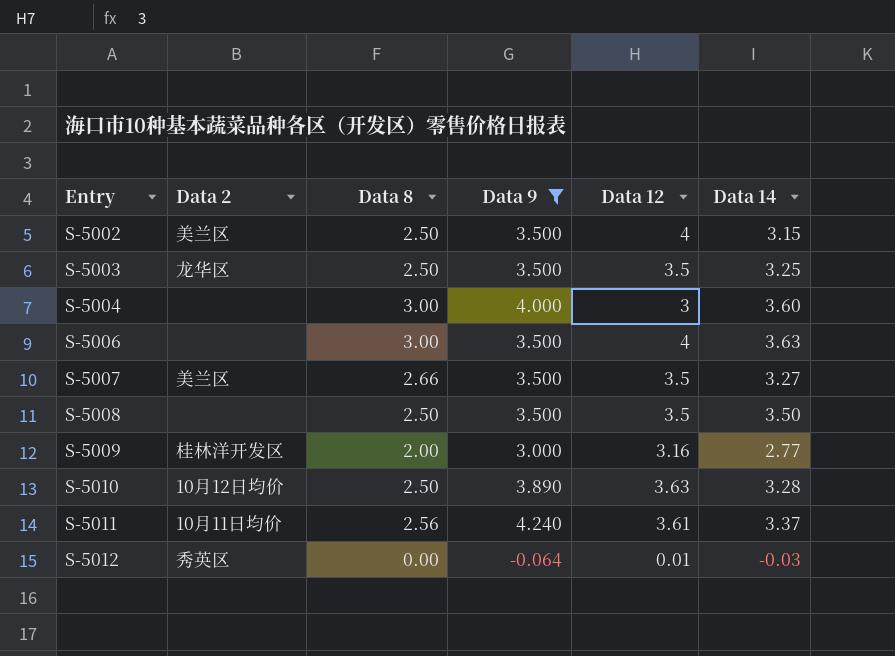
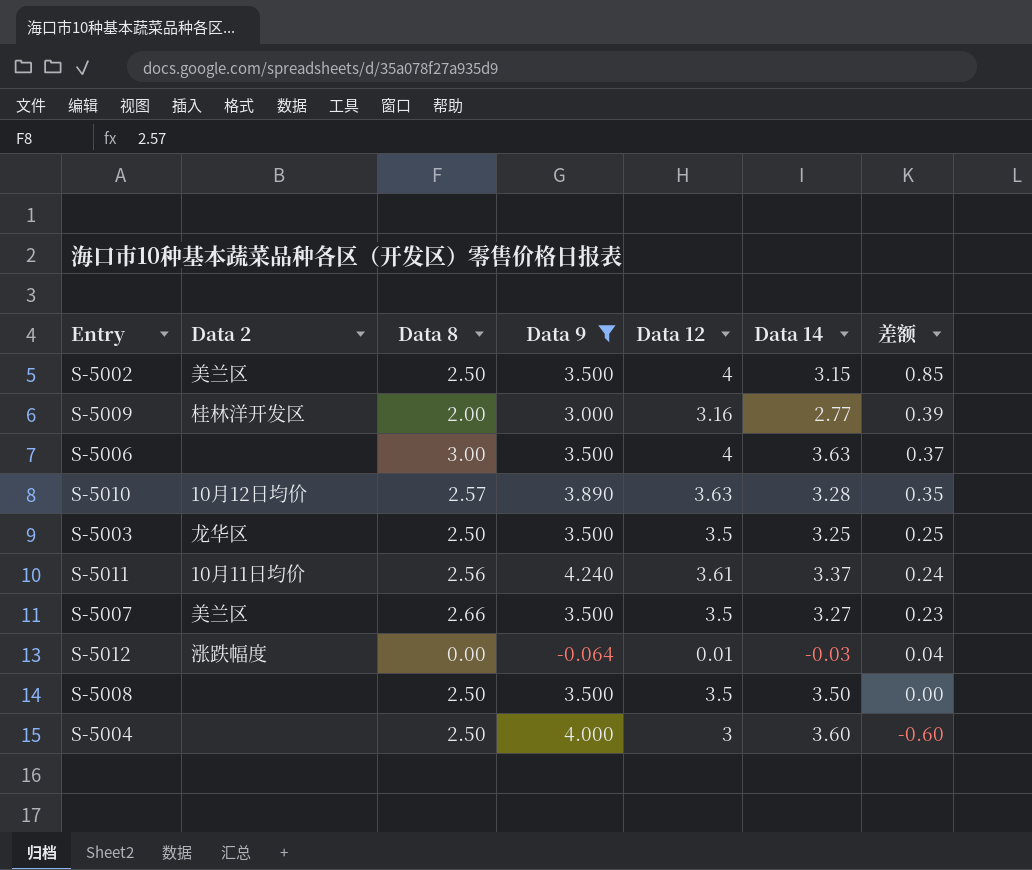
row order: Entry ascending -> 差额 descending
column 差额 | formula: none -> [Data 12] - [Data 14]
S-5010 | Data 8: 2.50 -> 2.57
S-5012 | Data 2: 秀英区 -> 涨跌幅度
S-5004 | Data 8: 3.00 -> 2.50

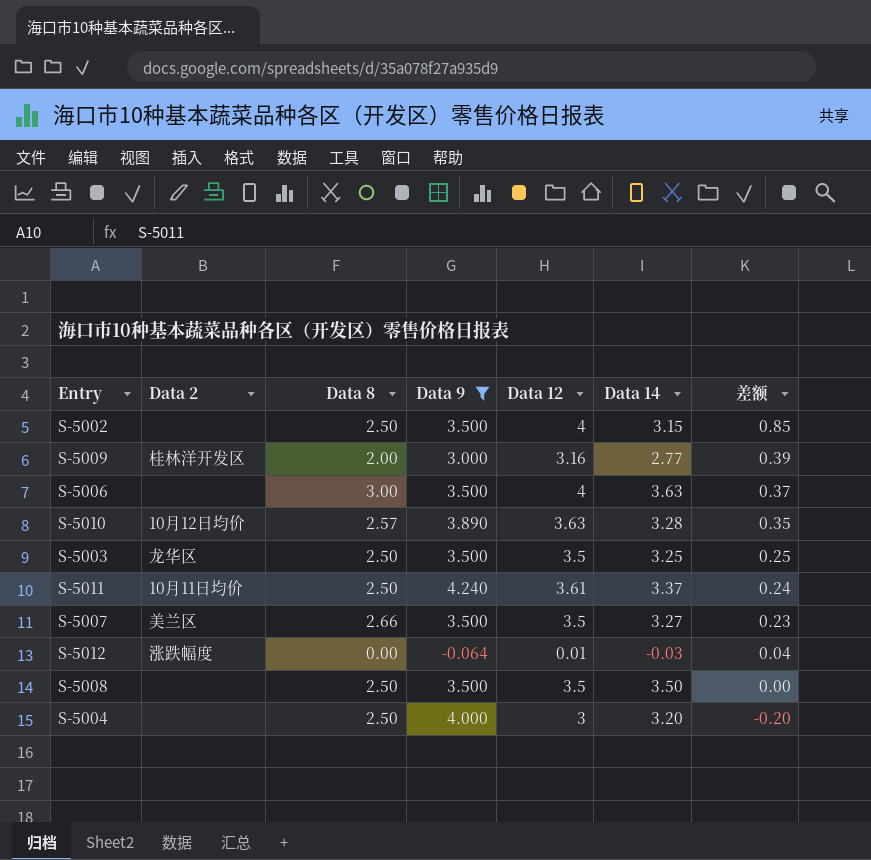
S-5002 | Data 2: 美兰区 -> none
S-5011 | Data 8: 2.56 -> 2.50
S-5004 | Data 14: 3.60 -> 3.20
S-5004 | 差额: -0.60 -> -0.20

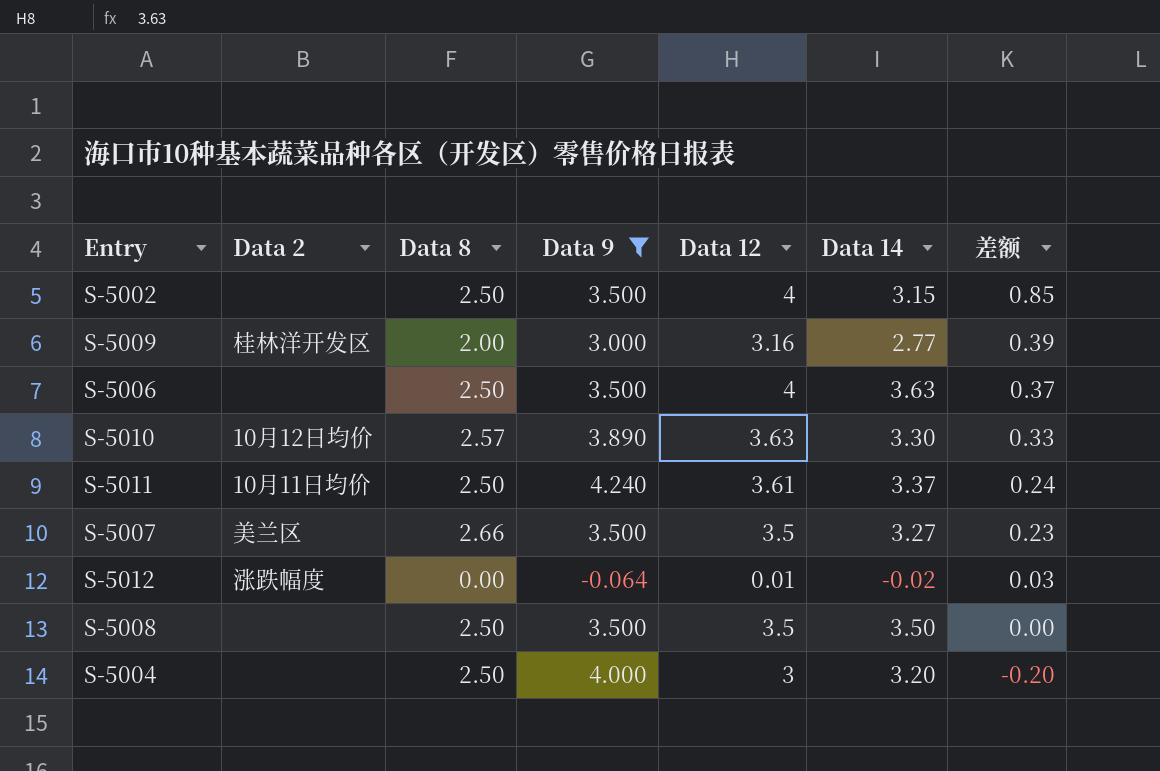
row S-5003: 龙华区 | 2.50 | 3.500 | 3.5 | 3.25 | 0.25 -> none
S-5006 | Data 8: 3.00 -> 2.50
S-5010 | Data 14: 3.28 -> 3.30
S-5010 | 差额: 0.35 -> 0.33
S-5012 | Data 14: -0.03 -> -0.02
S-5012 | 差额: 0.04 -> 0.03

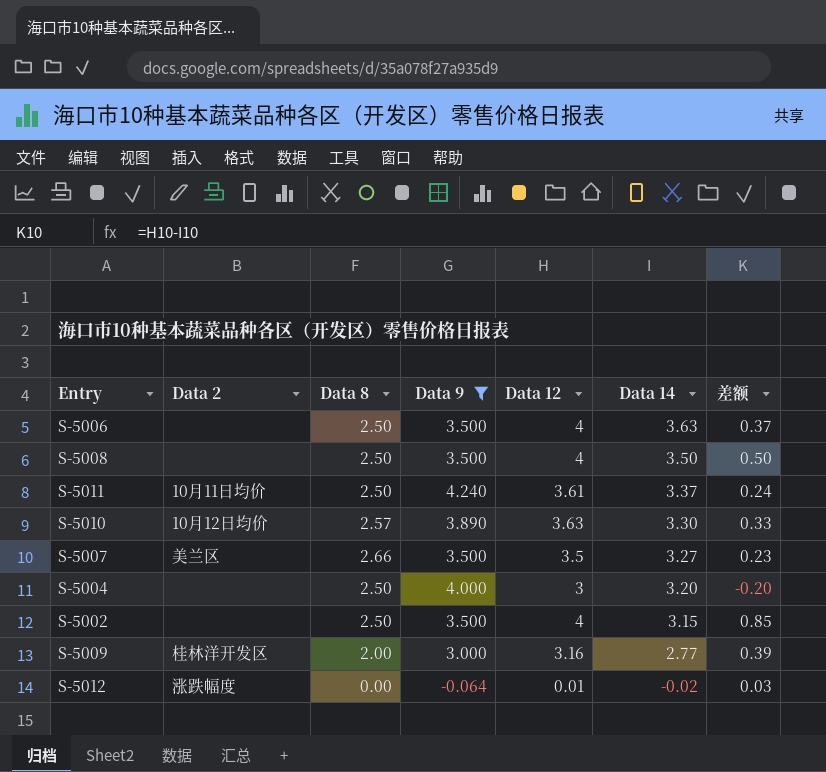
row order: 差额 descending -> Data 14 descending
S-5008 | Data 12: 3.5 -> 4
S-5008 | 差额: 0.00 -> 0.50

